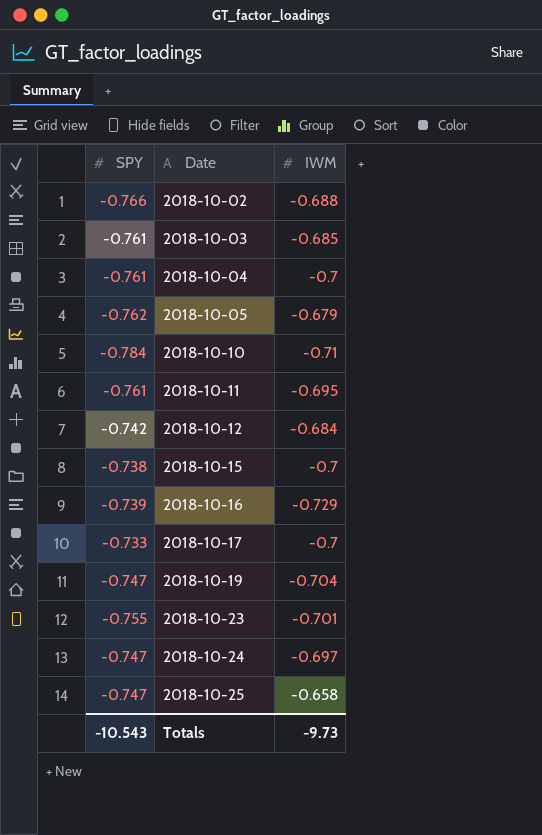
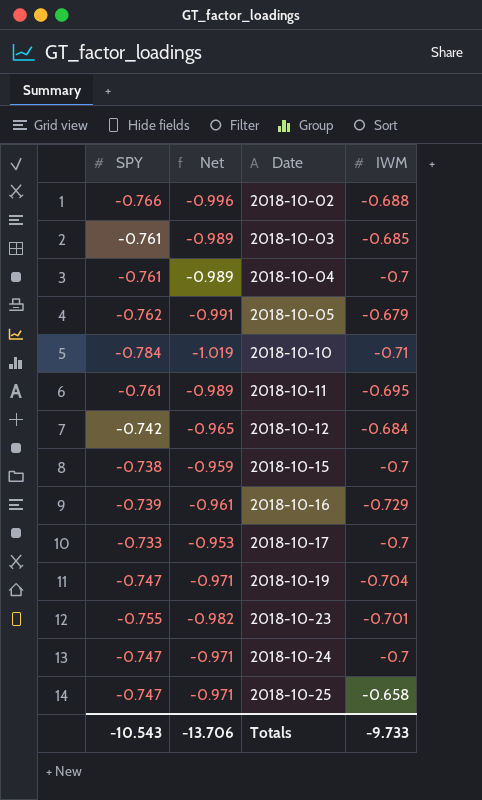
column Net | formula: none -> [SPY] * 1.3
2018-10-24 | IWM: -0.697 -> -0.7
Totals | IWM: -9.73 -> -9.733

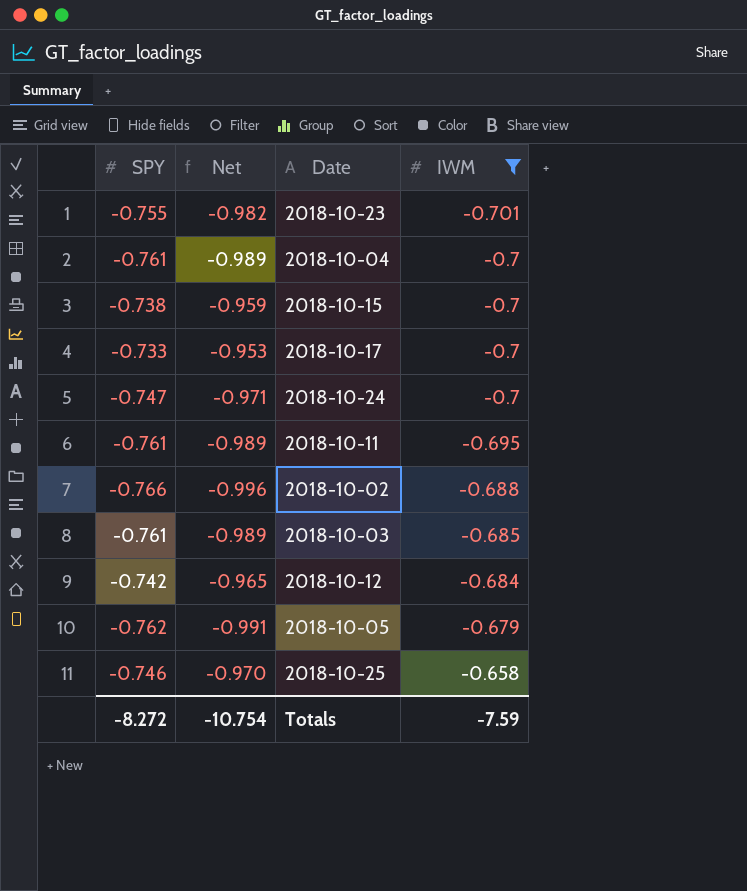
filter: none -> IWM >= -0.701
row order: Date ascending -> IWM ascending
2018-10-25 | SPY: -0.747 -> -0.746
2018-10-25 | Net: -0.971 -> -0.970
Totals | SPY: -10.543 -> -8.272
Totals | Net: -13.706 -> -10.754
Totals | IWM: -9.733 -> -7.59

